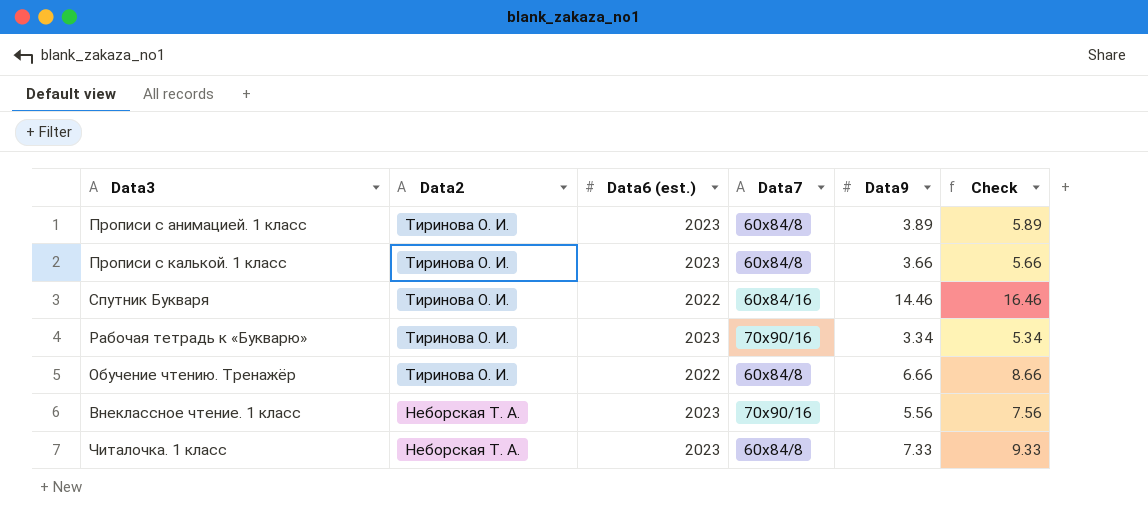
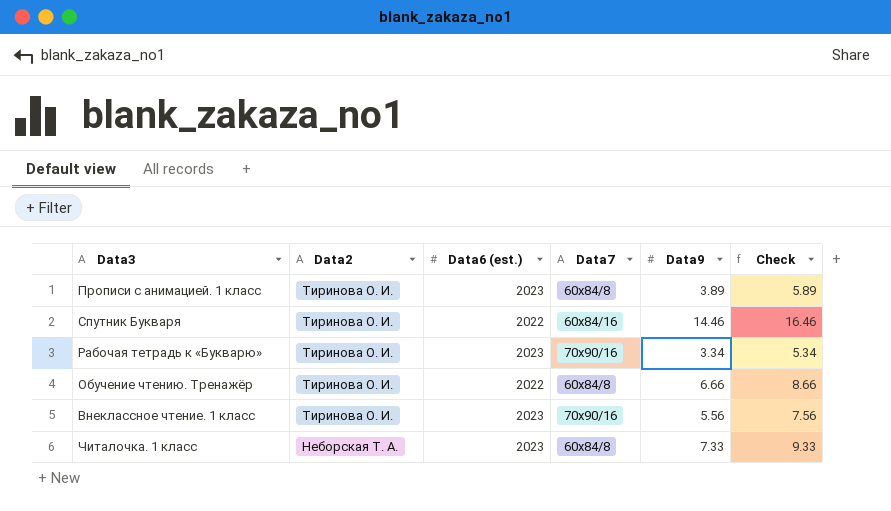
row Прописи с калькой. 1 класс: Тиринова О. И. | 2023 | 60х84/8 | 3.66 | 5.66 -> none
Внеклассное чтение. 1 класс | Data2: Неборская Т. А. -> Тиринова О. И.

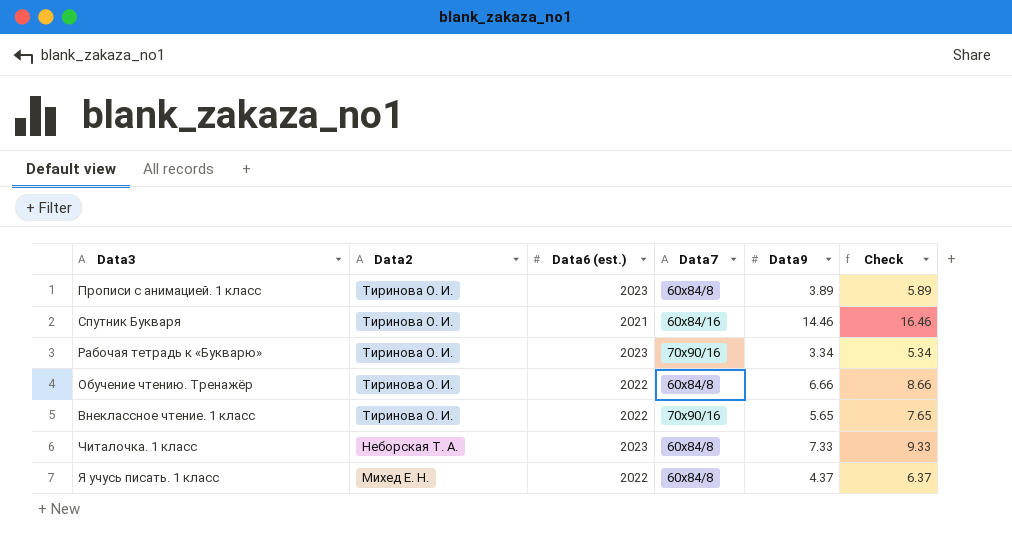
Спутник Букваря | Data6 (est.): 2022 -> 2021
Внеклассное чтение. 1 класс | Data6 (est.): 2023 -> 2022
Внеклассное чтение. 1 класс | Data9: 5.56 -> 5.65
Внеклассное чтение. 1 класс | Check: 7.56 -> 7.65
row Я учусь писать. 1 класс: none -> Михед Е. Н. | 2022 | 60х84/8 | 4.37 | 6.37

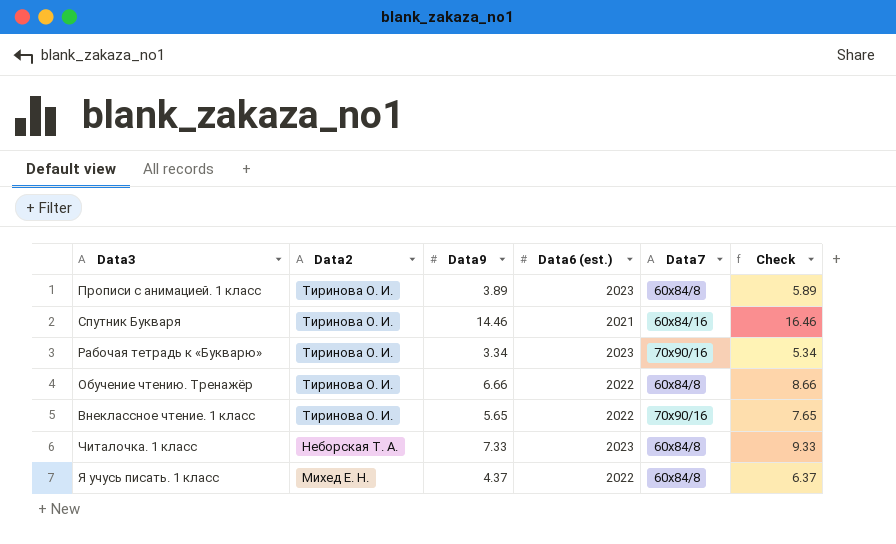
column Data9 | position: 5 -> 3

